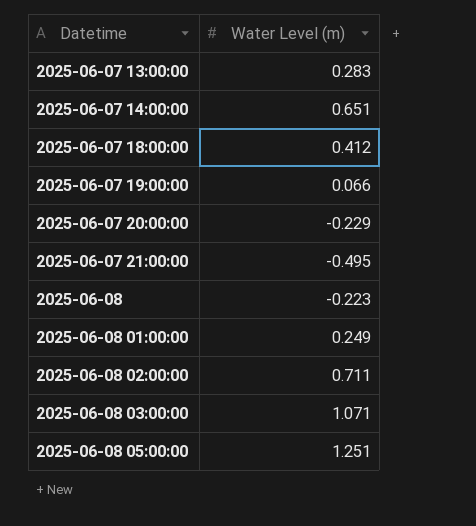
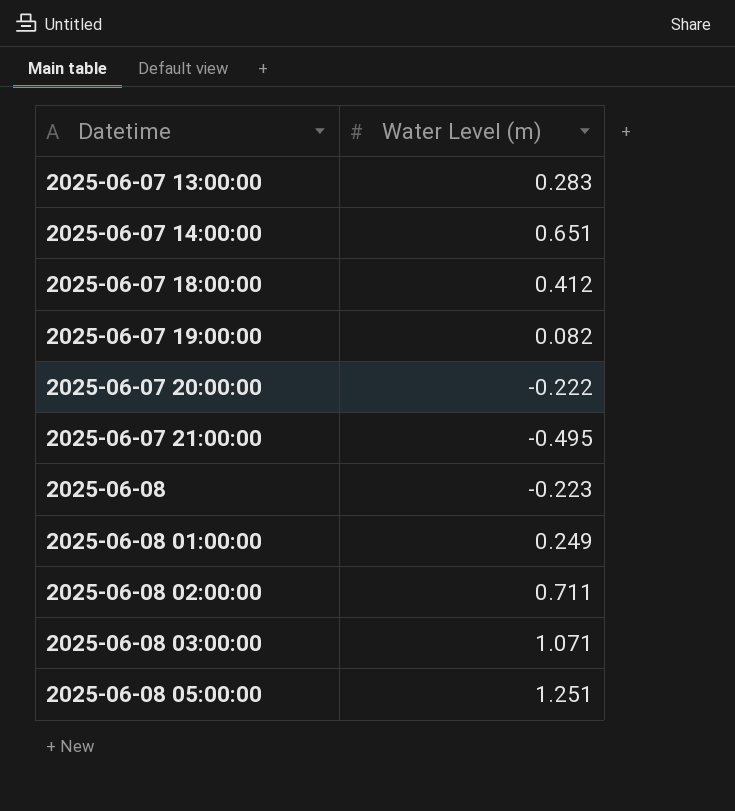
2025-06-07 19:00:00 | Water Level (m): 0.066 -> 0.082
2025-06-07 20:00:00 | Water Level (m): -0.229 -> -0.222

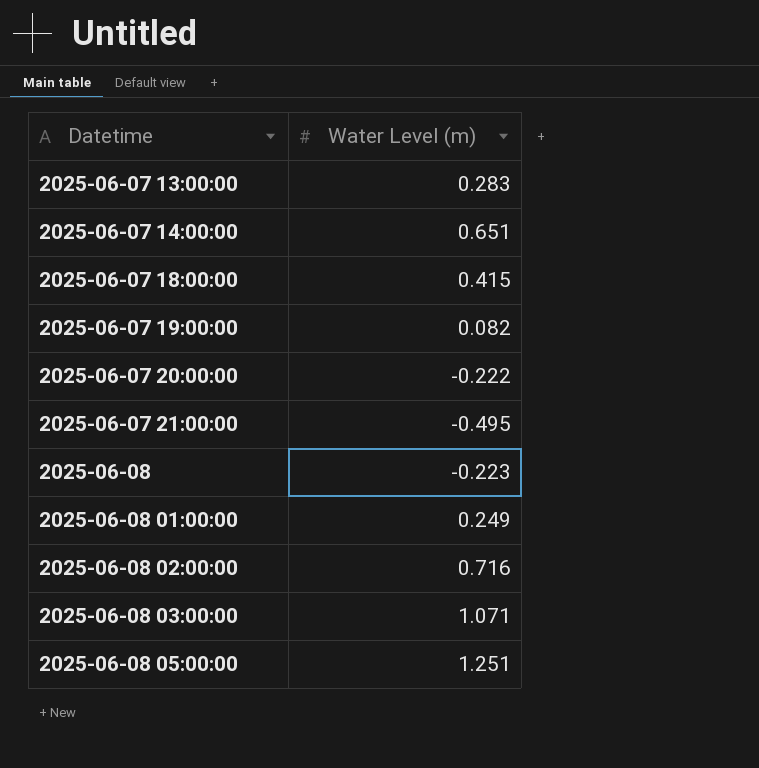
2025-06-07 18:00:00 | Water Level (m): 0.412 -> 0.415
2025-06-08 02:00:00 | Water Level (m): 0.711 -> 0.716

